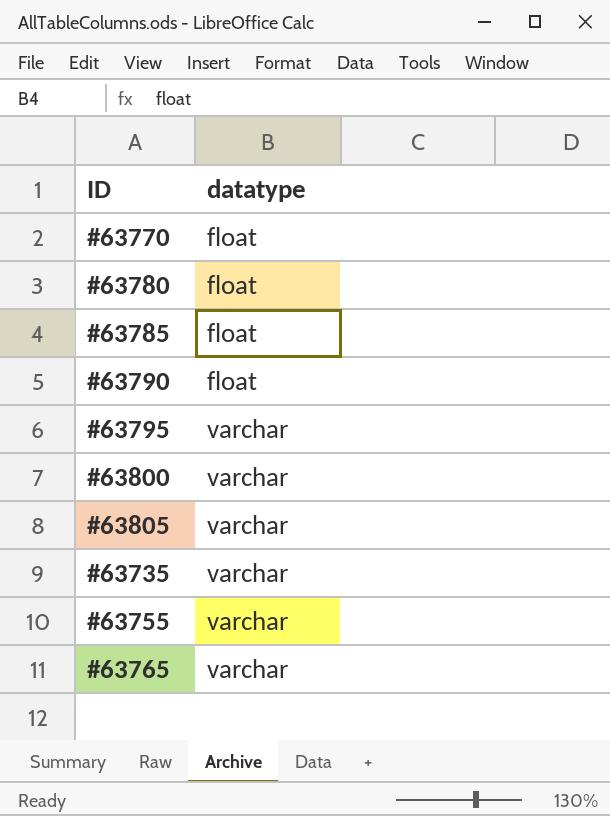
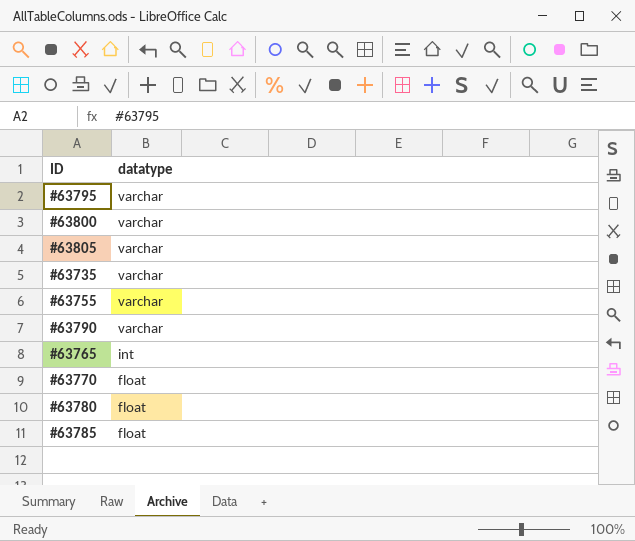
row order: datatype ascending -> datatype descending
#63790 | datatype: float -> varchar
#63765 | datatype: varchar -> int

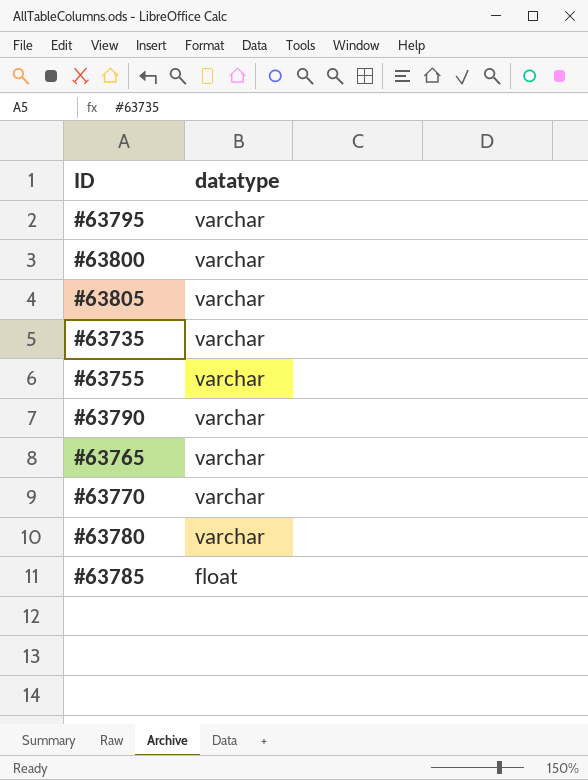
#63765 | datatype: int -> varchar
#63770 | datatype: float -> varchar
#63780 | datatype: float -> varchar

